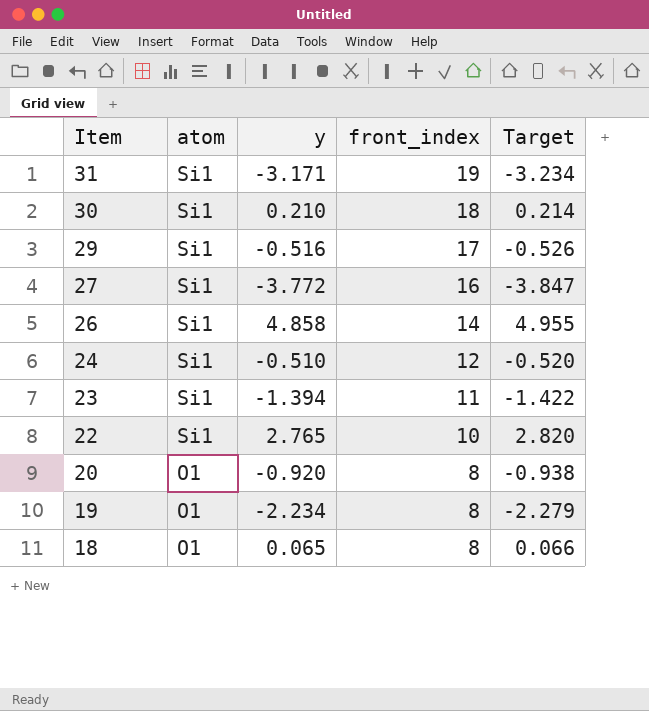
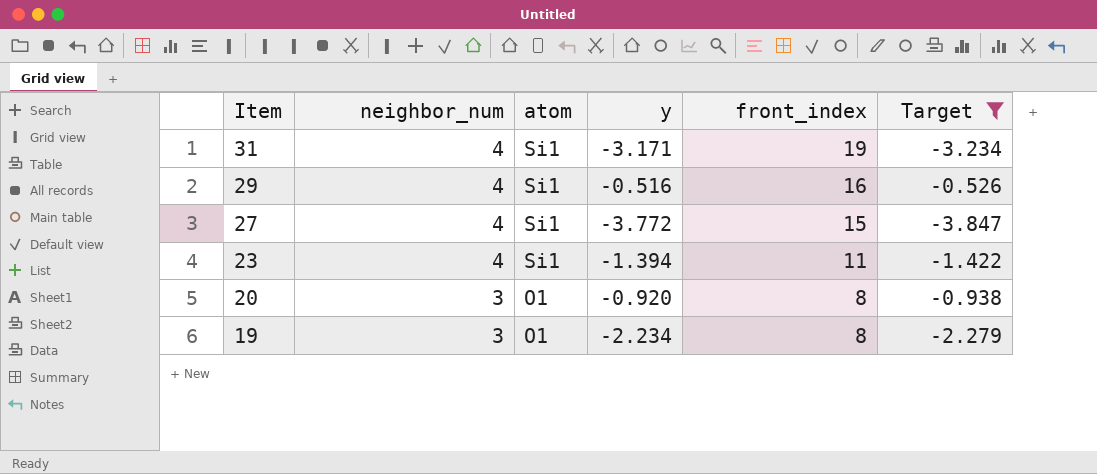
filter: none -> Target <= -0.526
column neighbor_num | position: none -> 2
29 | front_index: 17 -> 16
27 | front_index: 16 -> 15

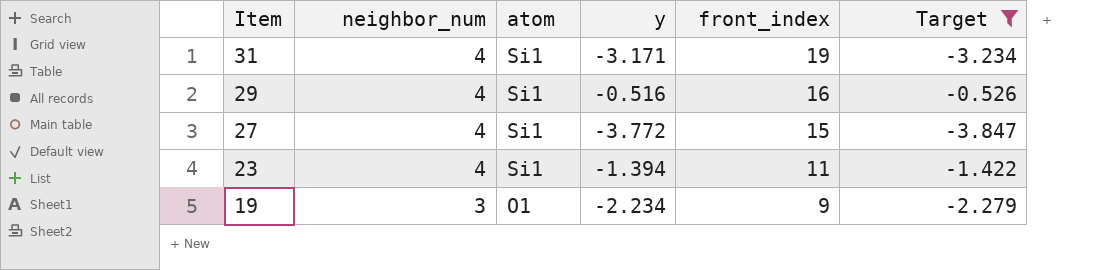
row 20: 3 | O1 | -0.920 | 8 | -0.938 -> none
19 | front_index: 8 -> 9

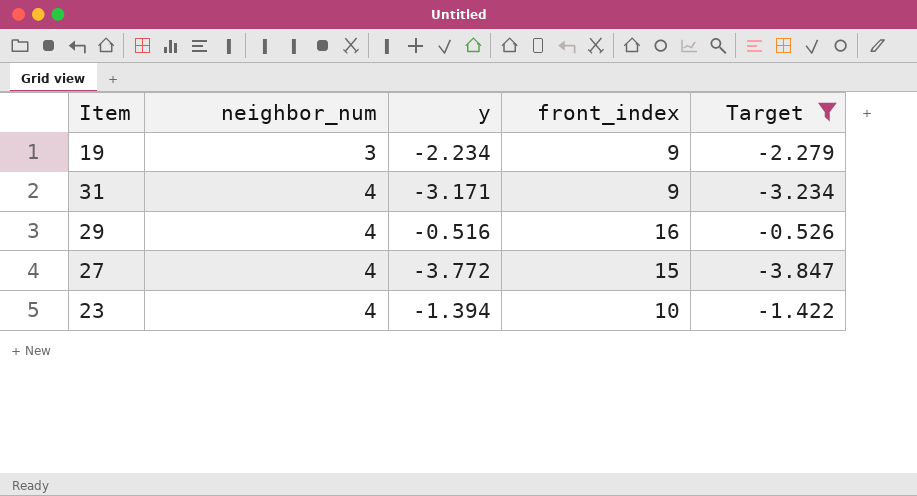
row order: Item descending -> neighbor_num ascending
column atom | position: 3 -> none
31 | front_index: 19 -> 9
23 | front_index: 11 -> 10

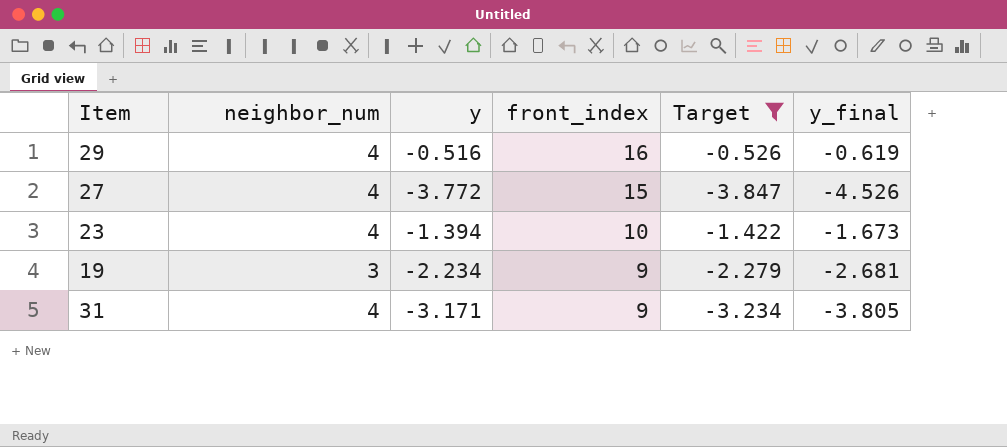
row order: neighbor_num ascending -> front_index descending
column y_final | formula: none -> [y] * 1.2

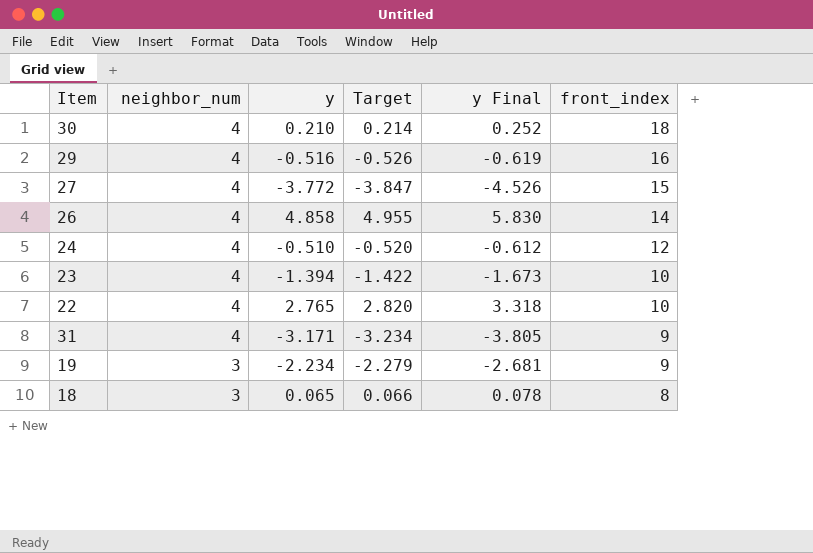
filter: Target <= -0.526 -> none
row order: front_index descending -> neighbor_num descending
column name: y_final -> y Final
column front_index | position: 4 -> 6

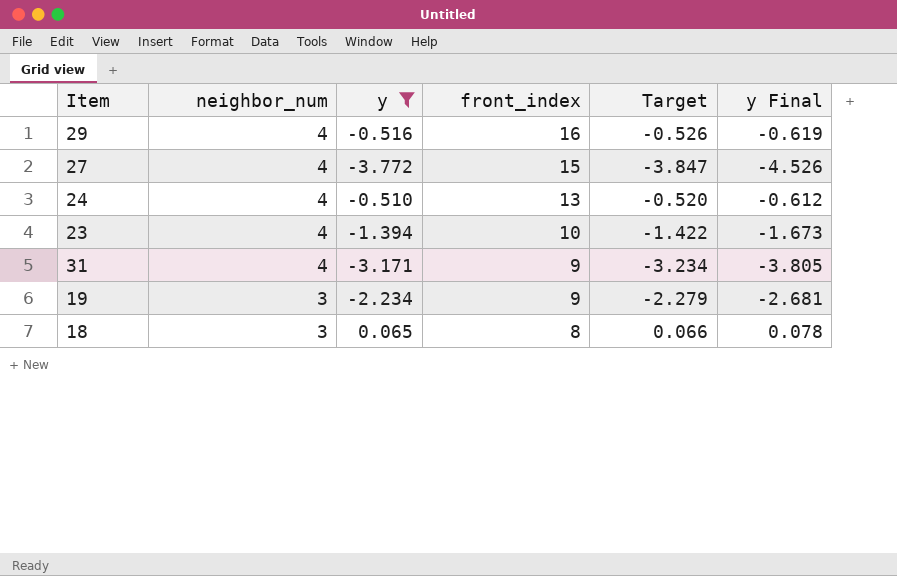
filter: none -> y <= 0.065
column front_index | position: 6 -> 4
24 | front_index: 12 -> 13

